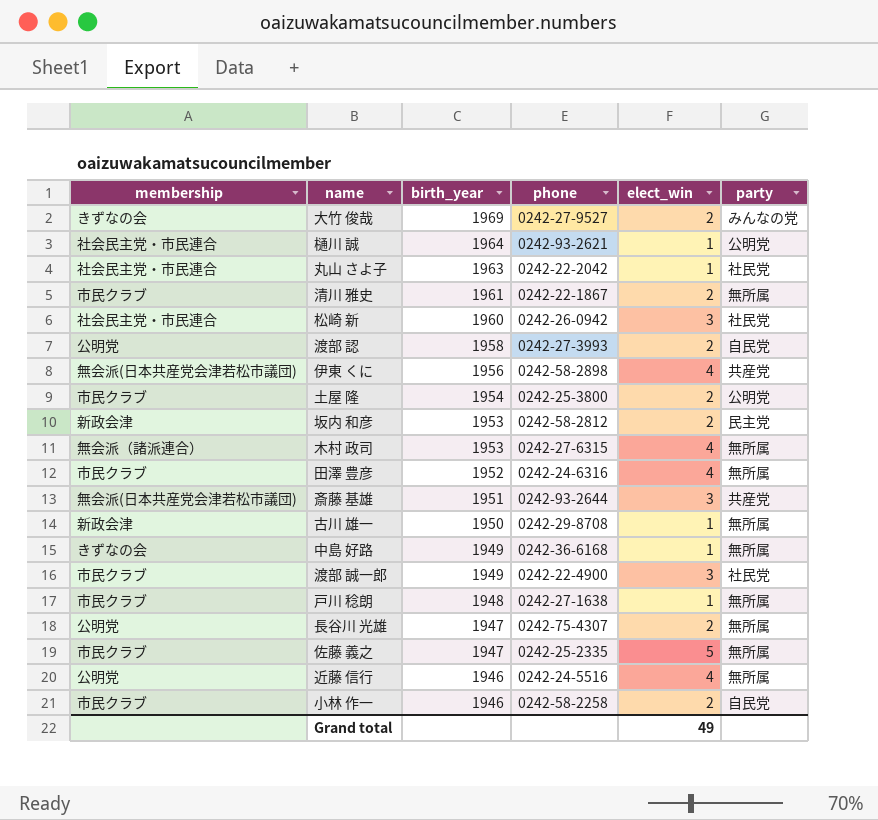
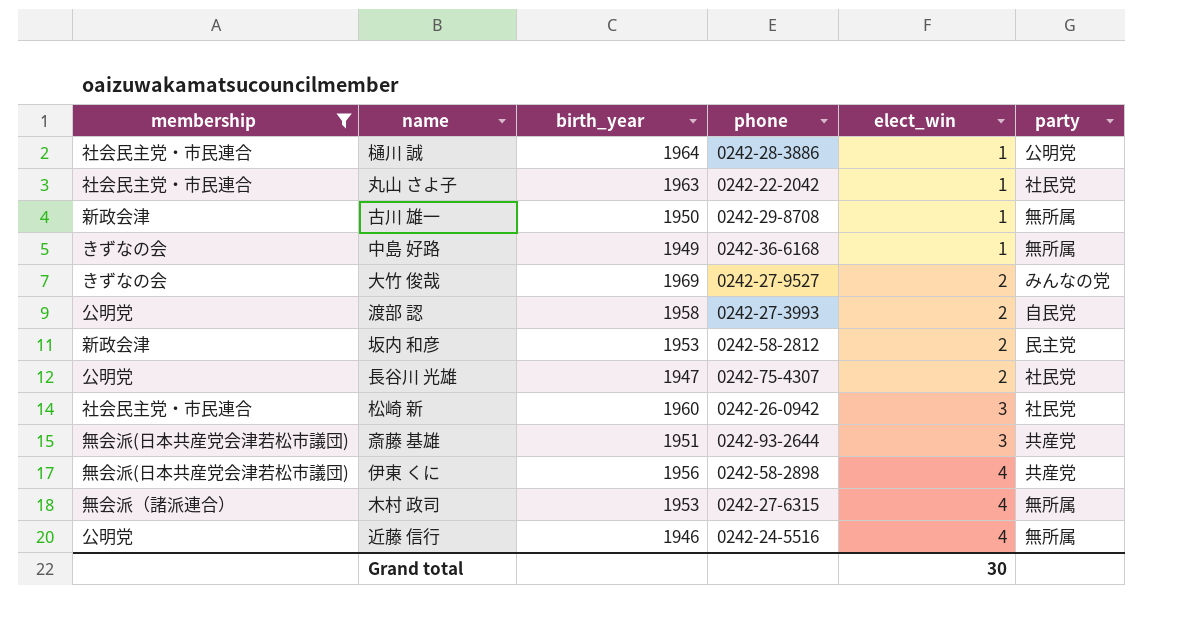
filter: none -> membership != 市民クラブ
row order: birth_year descending -> elect_win ascending
樋川 誠 | phone: 0242-93-2621 -> 0242-28-3886
長谷川 光雄 | party: 無所属 -> 社民党
Grand total | elect_win: 49 -> 30

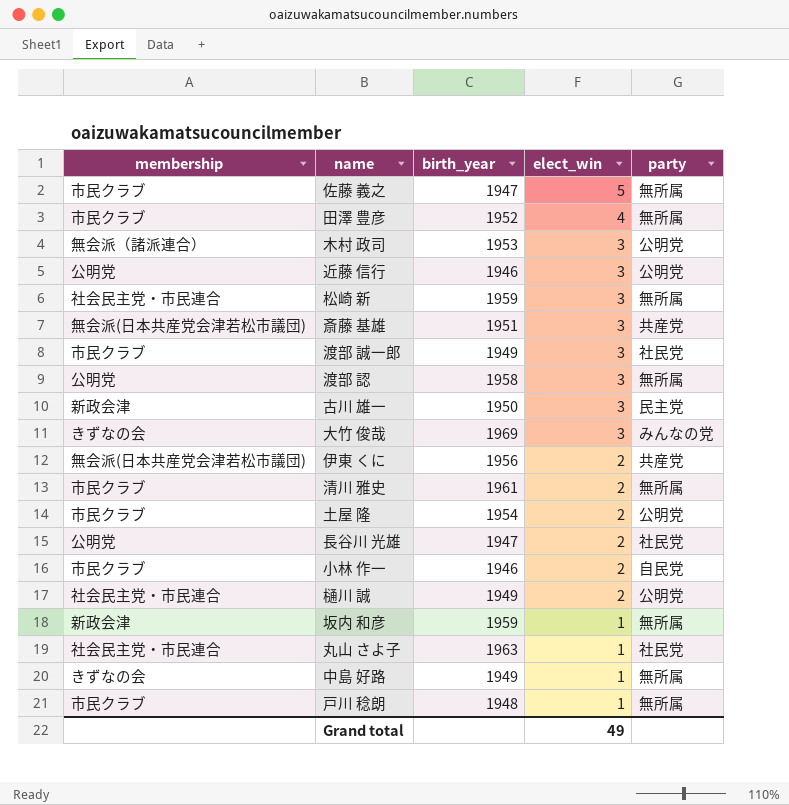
filter: membership != 市民クラブ -> none
row order: elect_win ascending -> elect_win descending
column phone | position: 4 -> none
木村 政司 | elect_win: 4 -> 3
木村 政司 | party: 無所属 -> 公明党
近藤 信行 | elect_win: 4 -> 3
近藤 信行 | party: 無所属 -> 公明党
松崎 新 | birth_year: 1960 -> 1959
松崎 新 | party: 社民党 -> 無所属
渡部 認 | elect_win: 2 -> 3
渡部 認 | party: 自民党 -> 無所属
古川 雄一 | elect_win: 1 -> 3
古川 雄一 | party: 無所属 -> 民主党
大竹 俊哉 | elect_win: 2 -> 3
伊東 くに | elect_win: 4 -> 2
樋川 誠 | birth_year: 1964 -> 1949
樋川 誠 | elect_win: 1 -> 2
坂内 和彦 | birth_year: 1953 -> 1959
坂内 和彦 | elect_win: 2 -> 1
坂内 和彦 | party: 民主党 -> 無所属
Grand total | elect_win: 30 -> 49

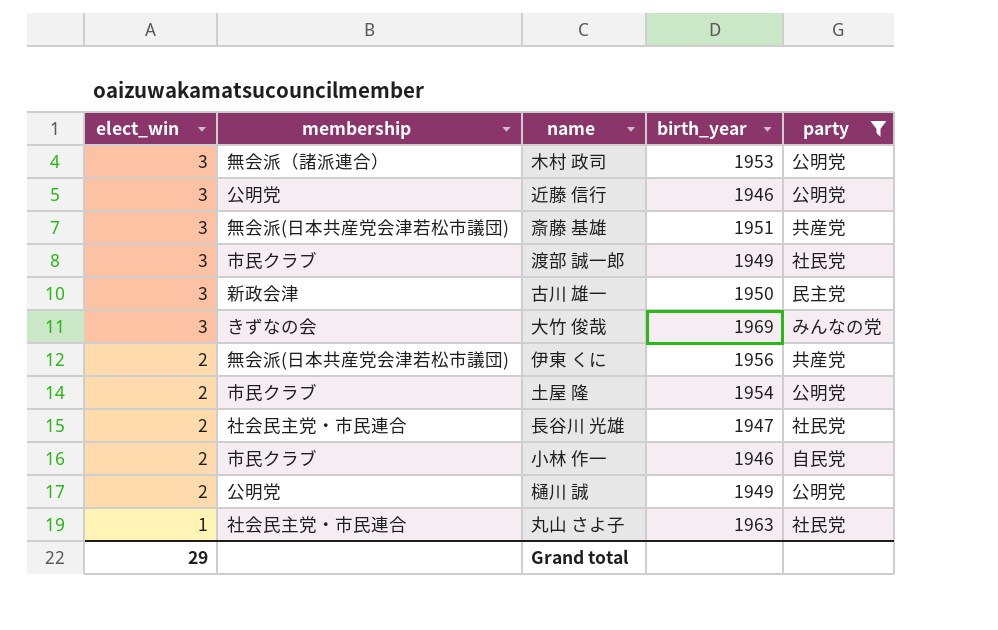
filter: none -> party != 無所属
column elect_win | position: 4 -> 1
長谷川 光雄 | membership: 公明党 -> 社会民主党・市民連合
樋川 誠 | membership: 社会民主党・市民連合 -> 公明党
Grand total | elect_win: 49 -> 29

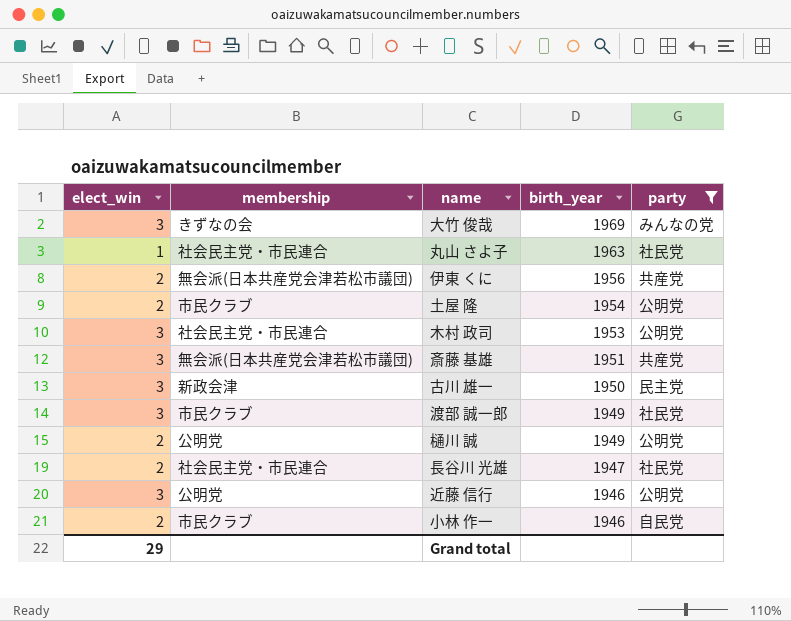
row order: elect_win descending -> birth_year descending
木村 政司 | membership: 無会派（諸派連合） -> 社会民主党・市民連合

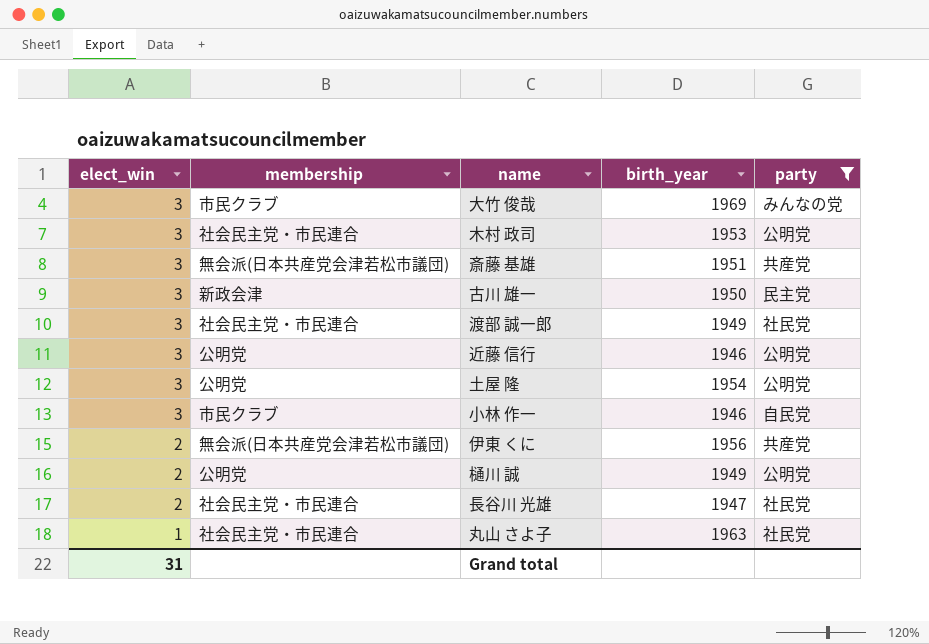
row order: birth_year descending -> elect_win descending
大竹 俊哉 | membership: きずなの会 -> 市民クラブ
渡部 誠一郎 | membership: 市民クラブ -> 社会民主党・市民連合
土屋 隆 | elect_win: 2 -> 3
土屋 隆 | membership: 市民クラブ -> 公明党
小林 作一 | elect_win: 2 -> 3
Grand total | elect_win: 29 -> 31

